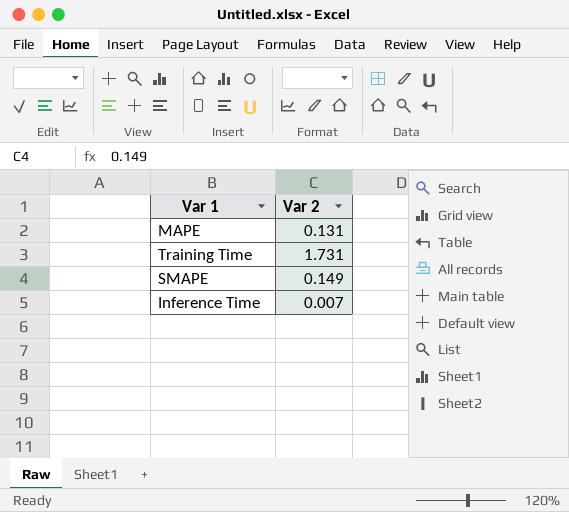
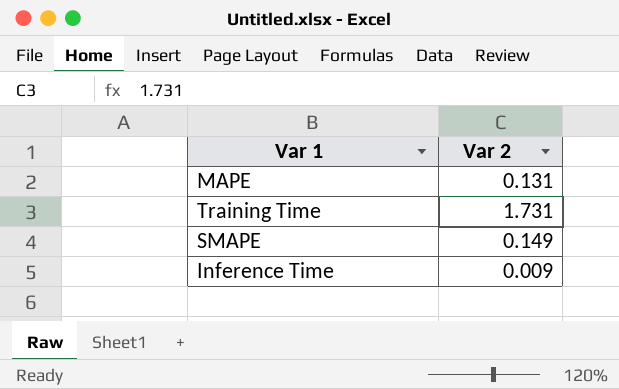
Inference Time | Var 2: 0.007 -> 0.009

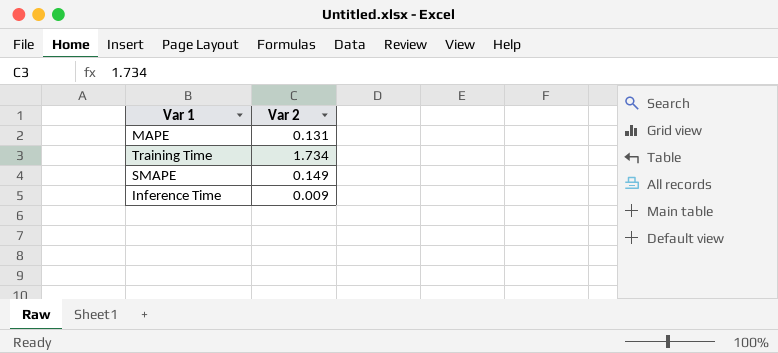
Training Time | Var 2: 1.731 -> 1.734

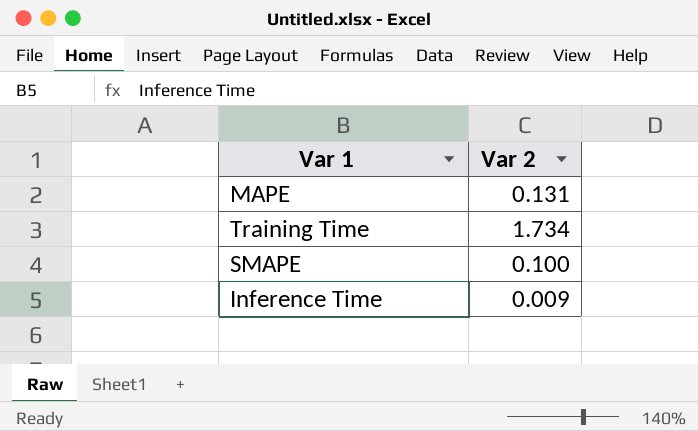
SMAPE | Var 2: 0.149 -> 0.100

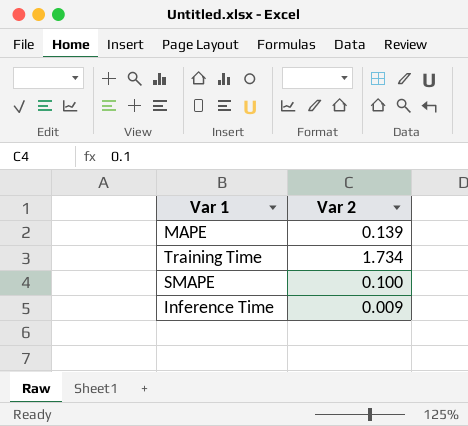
MAPE | Var 2: 0.131 -> 0.139

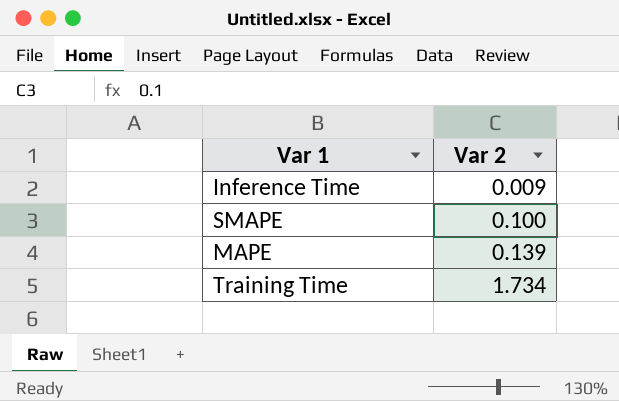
row order: none -> Var 2 ascending

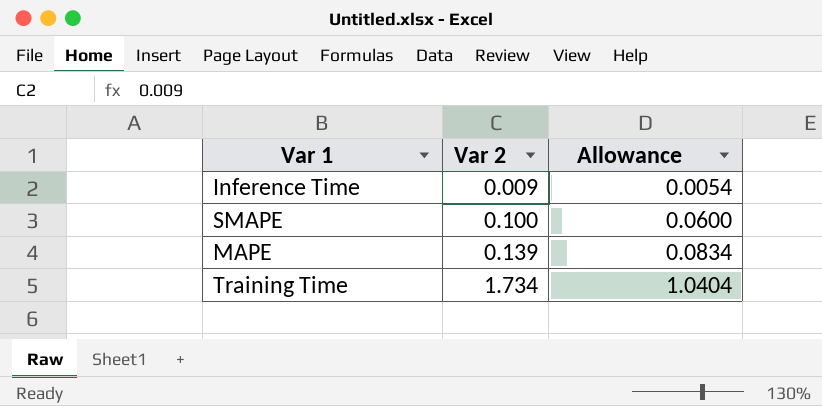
column Allowance | formula: none -> [Var 2] * 0.6

